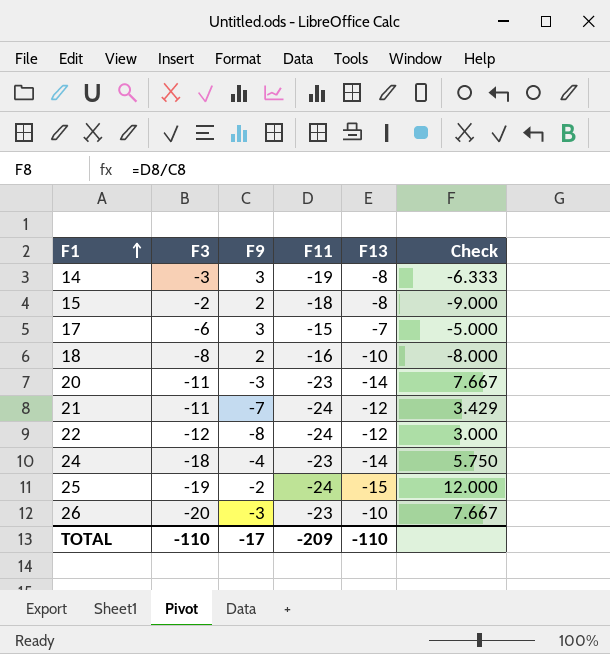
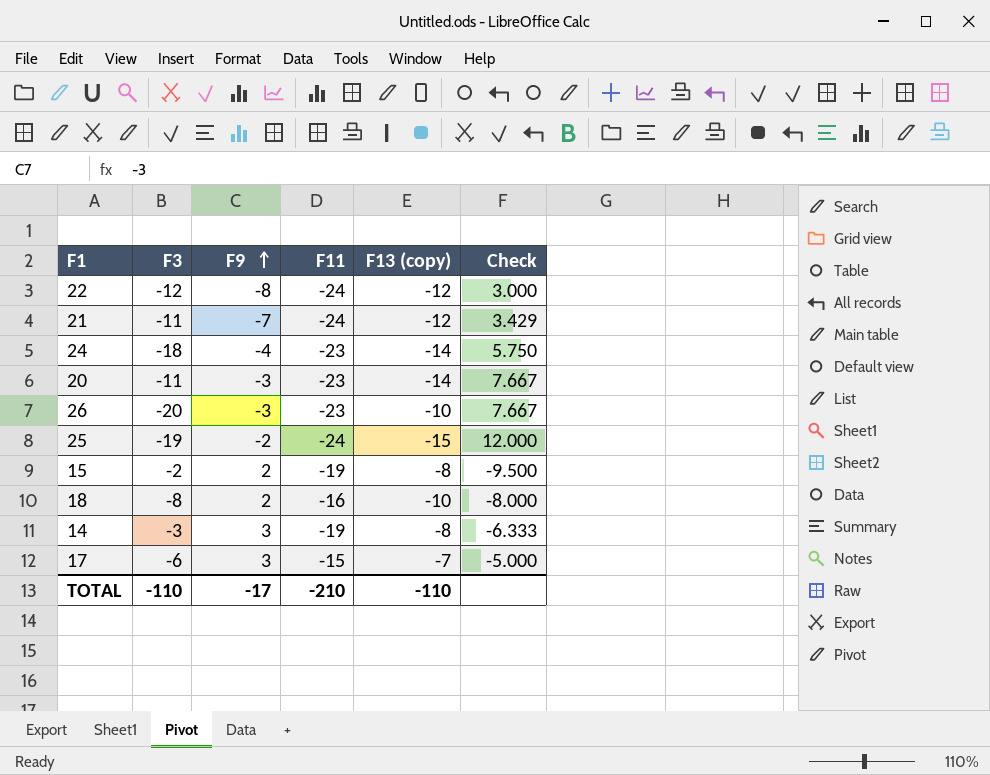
row order: F1 ascending -> F9 ascending
column name: F13 -> F13 (copy)
15 | F11: -18 -> -19
15 | Check: -9.000 -> -9.500
TOTAL | F11: -209 -> -210

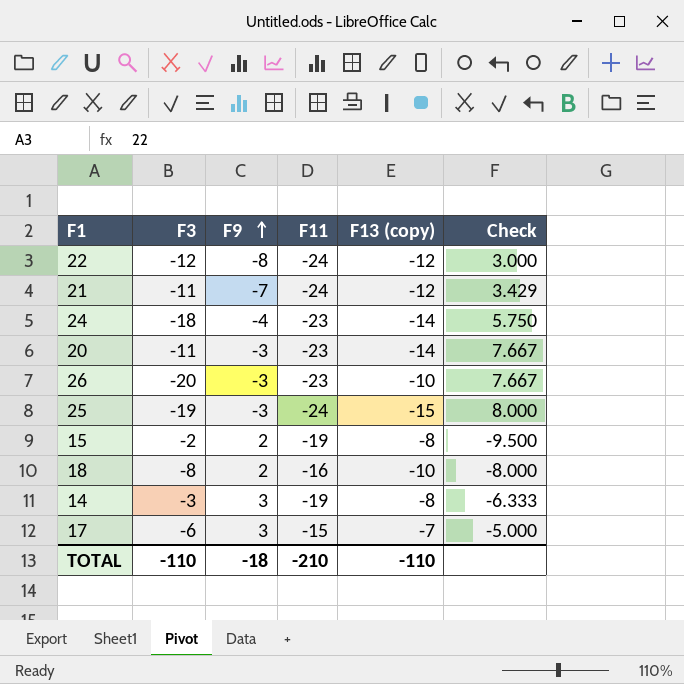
25 | F9: -2 -> -3
25 | Check: 12.000 -> 8.000
TOTAL | F9: -17 -> -18

